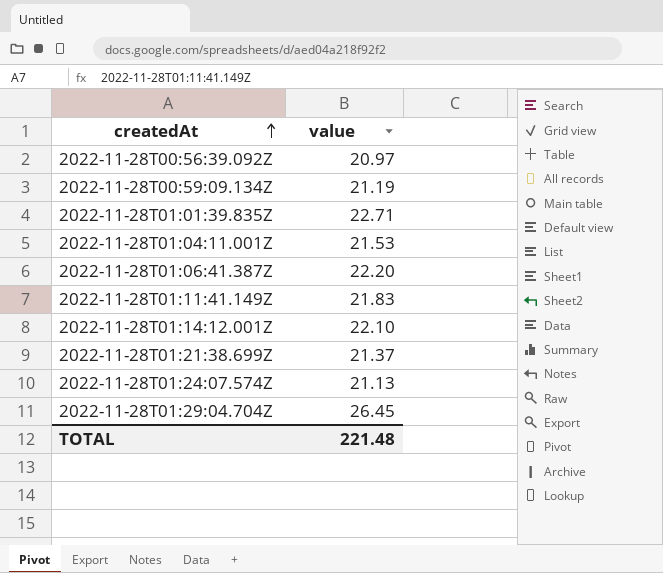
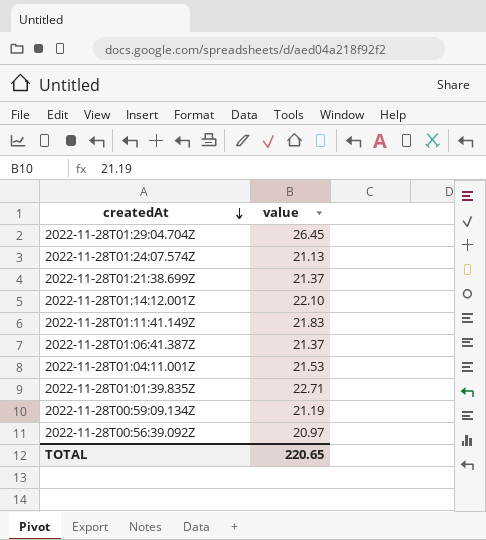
row order: createdAt ascending -> createdAt descending
2022-11-28T01:06:41.387Z | value: 22.20 -> 21.37
TOTAL | value: 221.48 -> 220.65

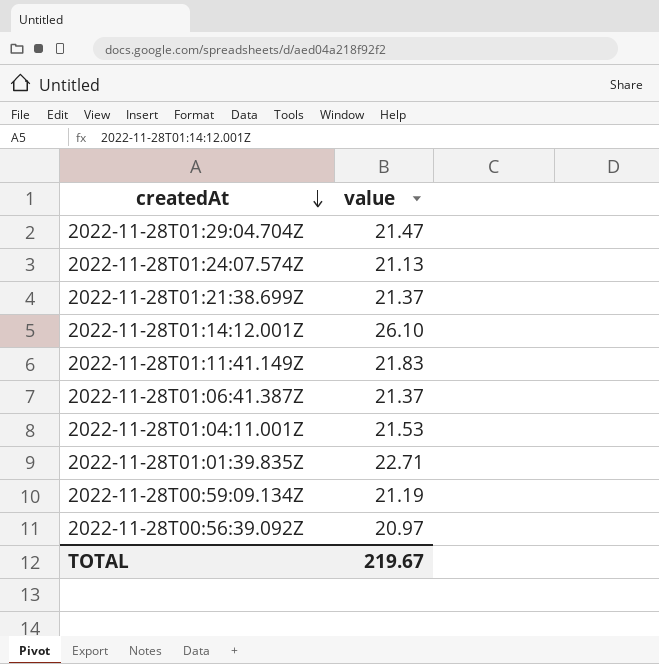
2022-11-28T01:29:04.704Z | value: 26.45 -> 21.47
2022-11-28T01:14:12.001Z | value: 22.10 -> 26.10
TOTAL | value: 220.65 -> 219.67

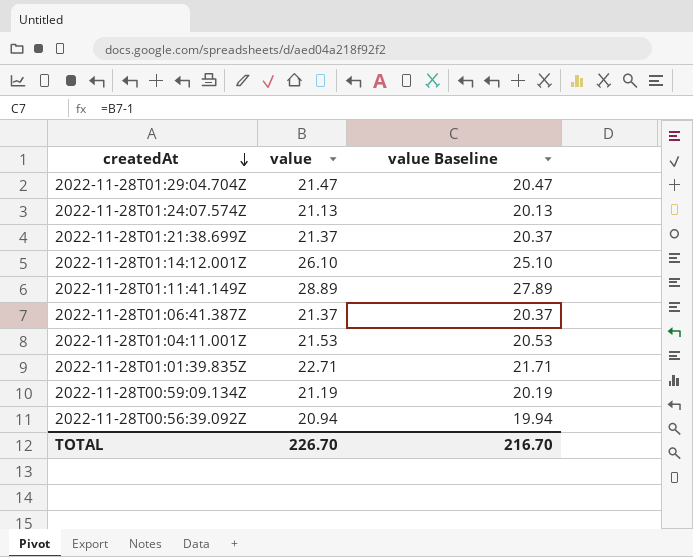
column value Baseline | formula: none -> [value] - 1
2022-11-28T01:11:41.149Z | value: 21.83 -> 28.89
2022-11-28T00:56:39.092Z | value: 20.97 -> 20.94
TOTAL | value: 219.67 -> 226.70

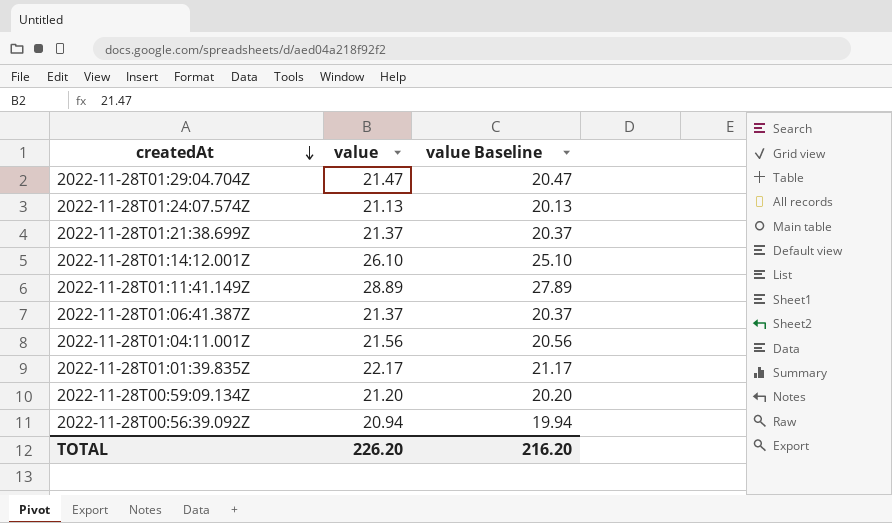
2022-11-28T01:04:11.001Z | value: 21.53 -> 21.56
2022-11-28T01:04:11.001Z | value Baseline: 20.53 -> 20.56
2022-11-28T01:01:39.835Z | value: 22.71 -> 22.17
2022-11-28T01:01:39.835Z | value Baseline: 21.71 -> 21.17
2022-11-28T00:59:09.134Z | value: 21.19 -> 21.20
2022-11-28T00:59:09.134Z | value Baseline: 20.19 -> 20.20
TOTAL | value: 226.70 -> 226.20
TOTAL | value Baseline: 216.70 -> 216.20

